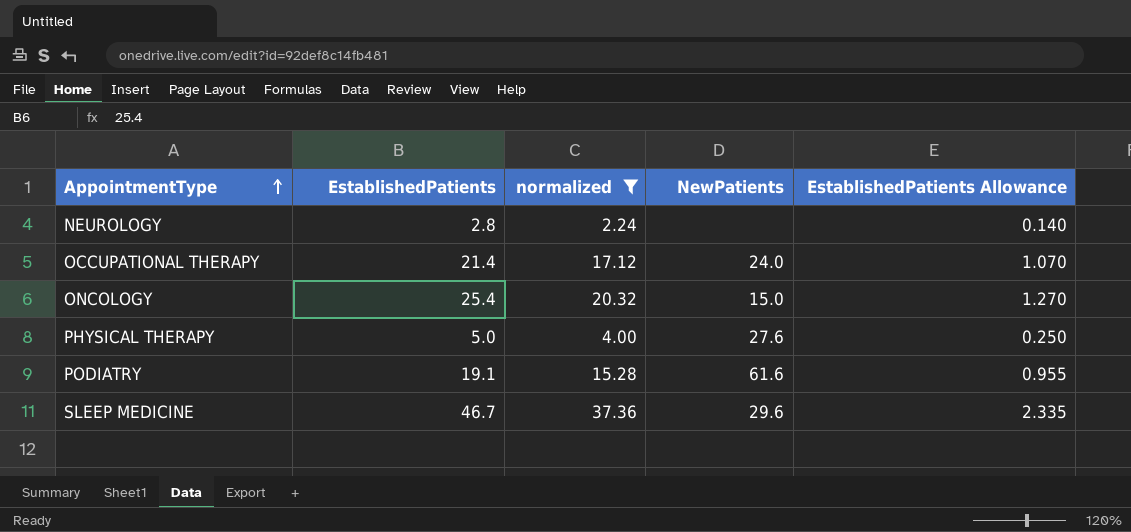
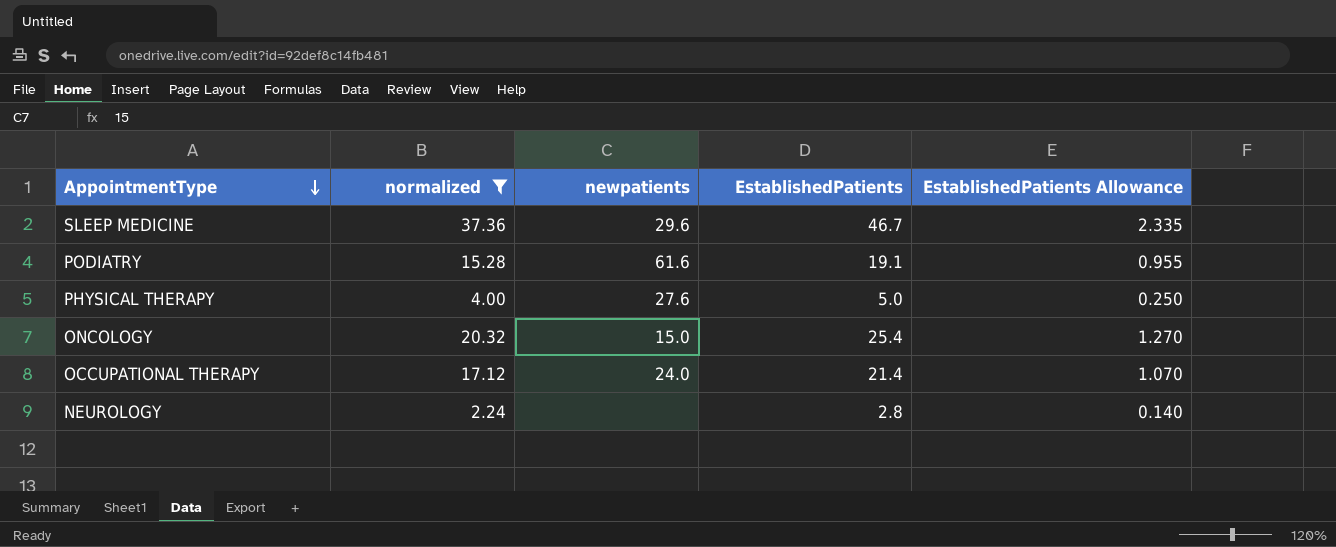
row order: AppointmentType ascending -> AppointmentType descending
column name: NewPatients -> newpatients
column EstablishedPatients | position: 2 -> 4

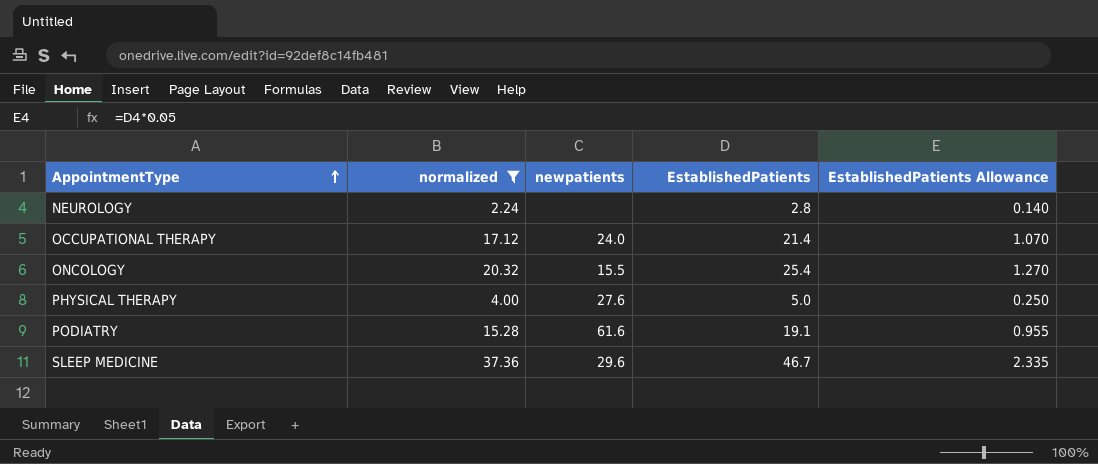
row order: AppointmentType descending -> AppointmentType ascending
ONCOLOGY | newpatients: 15.0 -> 15.5

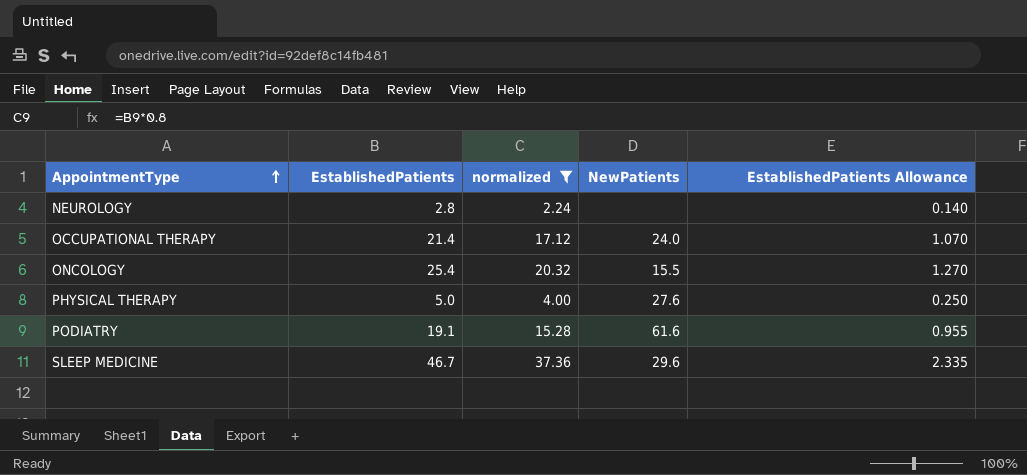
column EstablishedPatients | position: 4 -> 2
column name: newpatients -> NewPatients

